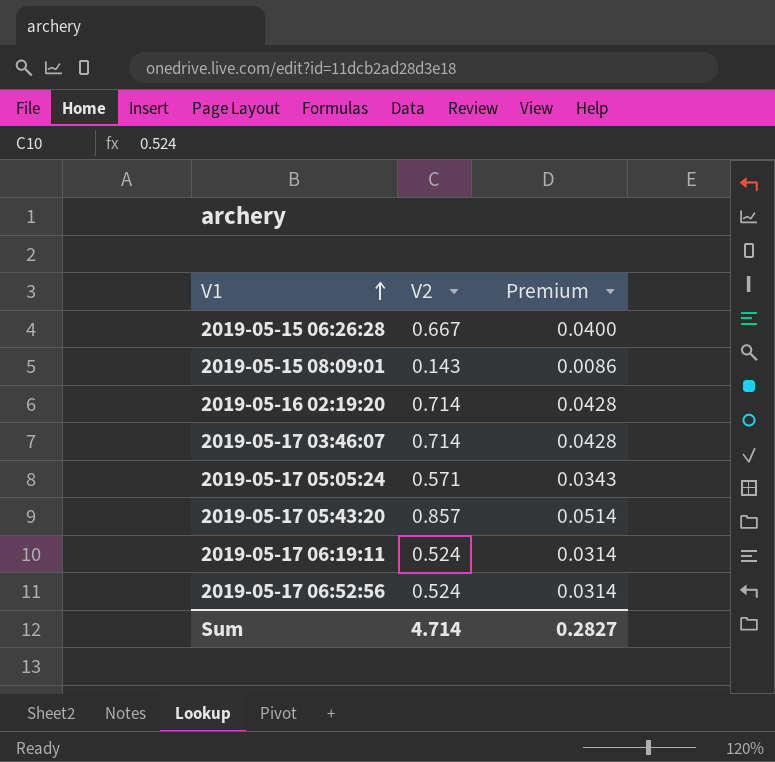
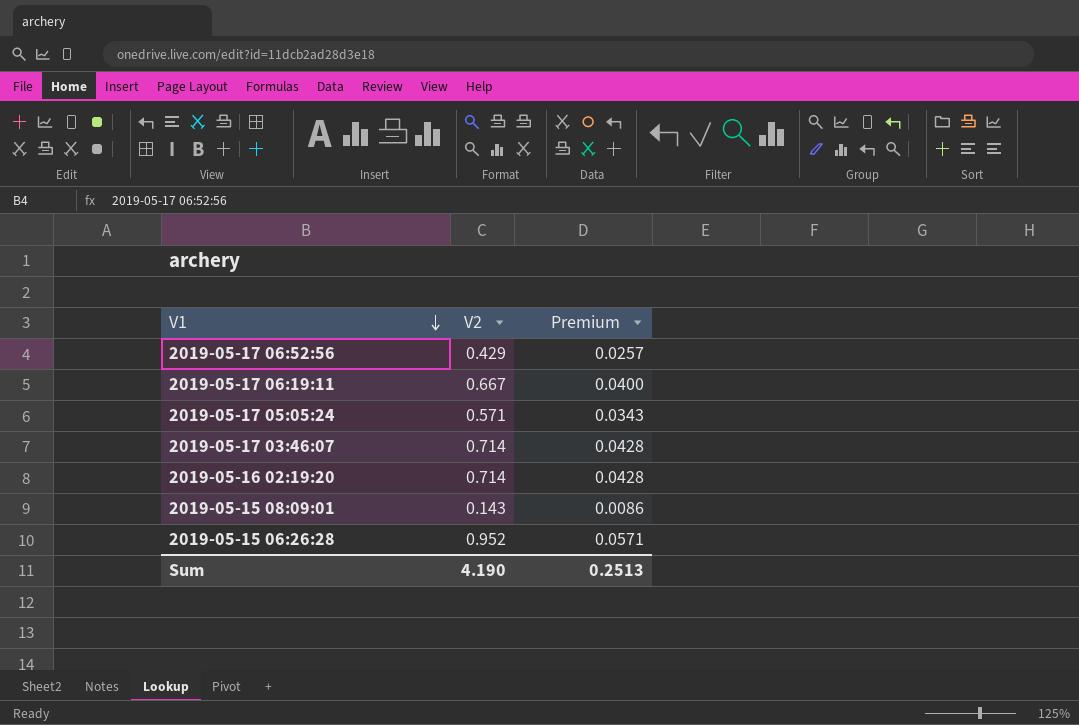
row order: V1 ascending -> V1 descending
row 2019-05-17 05:43:20: 0.857 | 0.0514 -> none
2019-05-17 06:52:56 | V2: 0.524 -> 0.429
2019-05-17 06:52:56 | Premium: 0.0314 -> 0.0257
2019-05-17 06:19:11 | V2: 0.524 -> 0.667
2019-05-17 06:19:11 | Premium: 0.0314 -> 0.0400
2019-05-15 06:26:28 | V2: 0.667 -> 0.952
2019-05-15 06:26:28 | Premium: 0.0400 -> 0.0571
Sum | V2: 4.714 -> 4.190
Sum | Premium: 0.2827 -> 0.2513

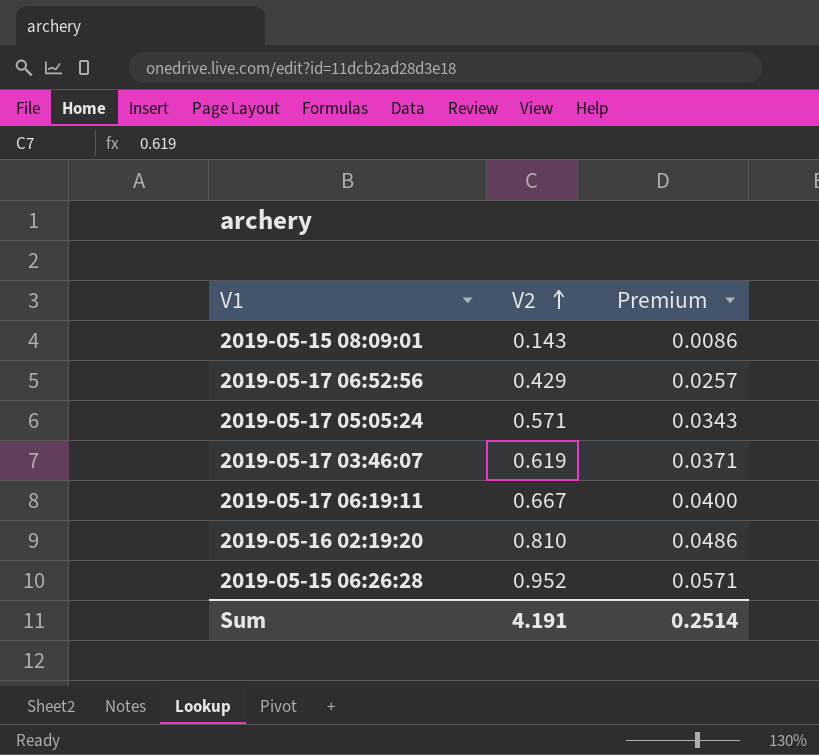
row order: V1 descending -> V2 ascending
2019-05-17 03:46:07 | V2: 0.714 -> 0.619
2019-05-17 03:46:07 | Premium: 0.0428 -> 0.0371
2019-05-16 02:19:20 | V2: 0.714 -> 0.810
2019-05-16 02:19:20 | Premium: 0.0428 -> 0.0486
Sum | V2: 4.190 -> 4.191
Sum | Premium: 0.2513 -> 0.2514

